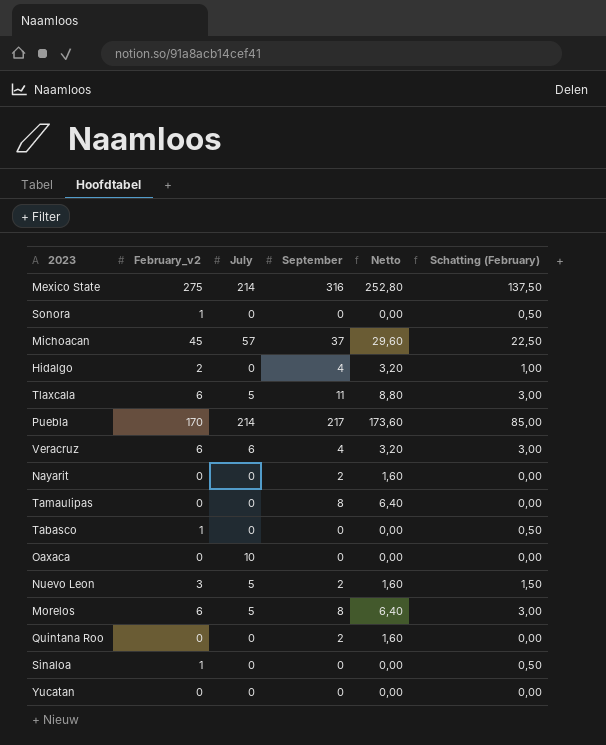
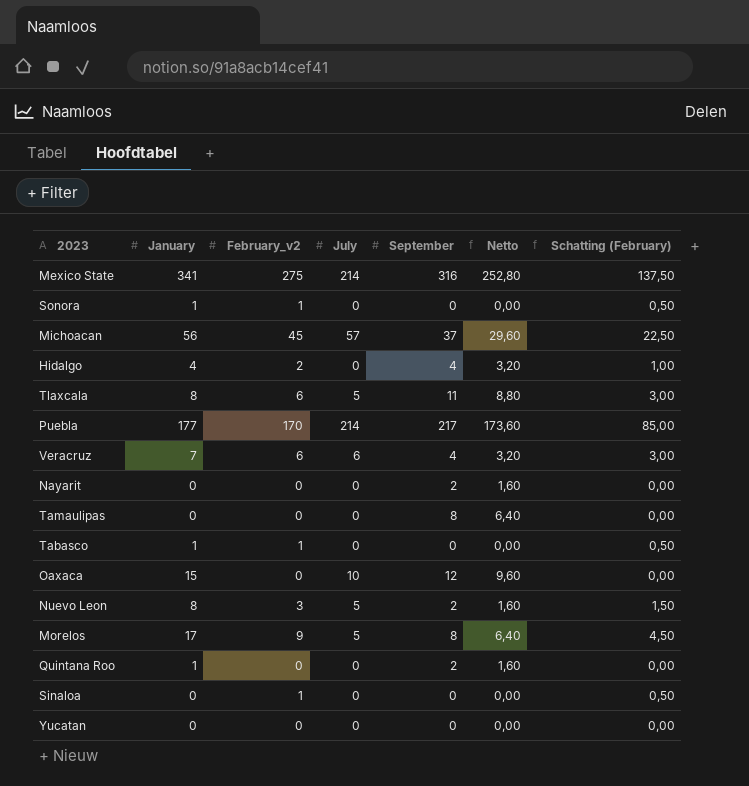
column January | position: none -> 2
Oaxaca | September: 0 -> 12
Oaxaca | Netto: 0,00 -> 9,60
Morelos | February_v2: 6 -> 9
Morelos | Schatting (February): 3,00 -> 4,50

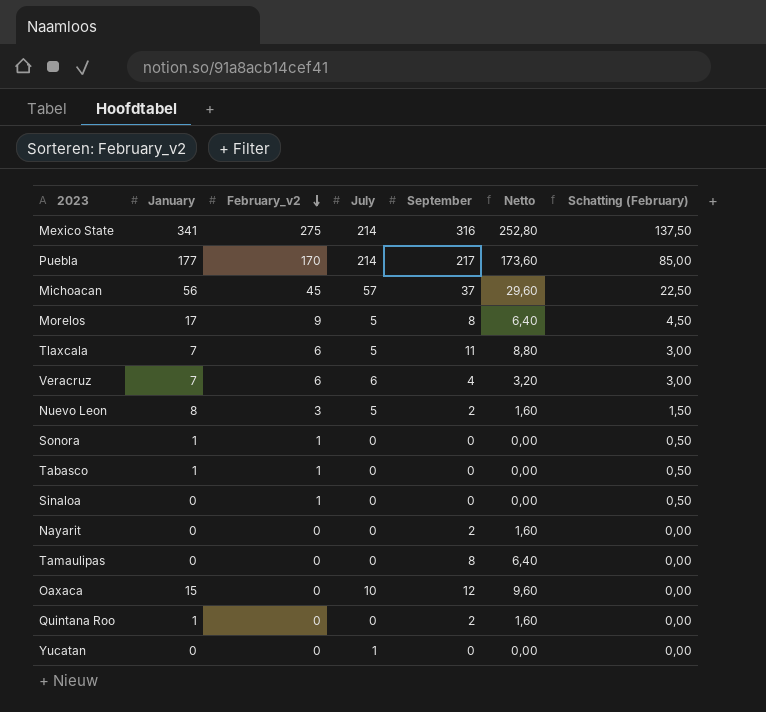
row order: none -> February_v2 descending
row Hidalgo: 4 | 2 | 0 | 4 | 3,20 | 1,00 -> none
Tlaxcala | January: 8 -> 7
Yucatan | July: 0 -> 1

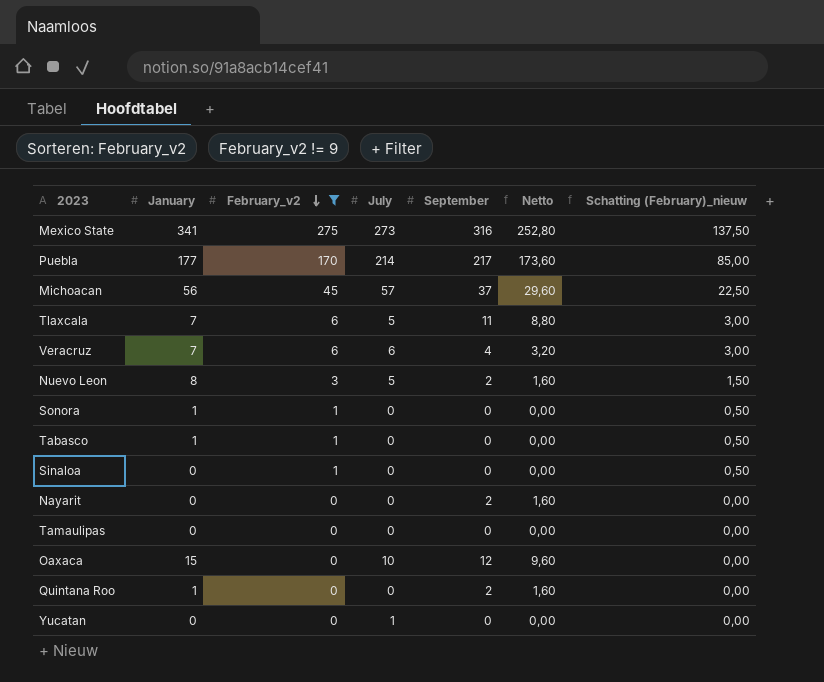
filter: none -> February_v2 != 9
column name: Schatting (February) -> Schatting (February)_nieuw
Mexico State | July: 214 -> 273
Tamaulipas | September: 8 -> 0
Tamaulipas | Netto: 6,40 -> 0,00

